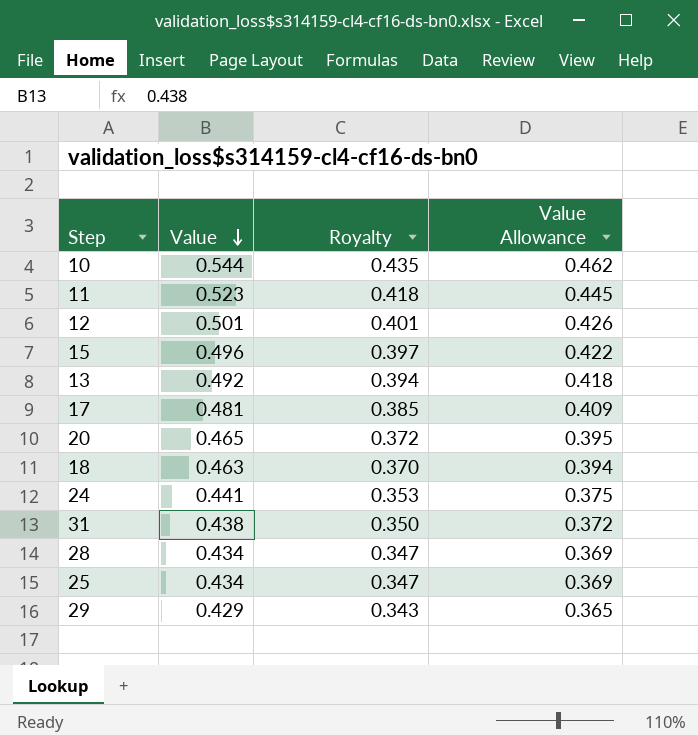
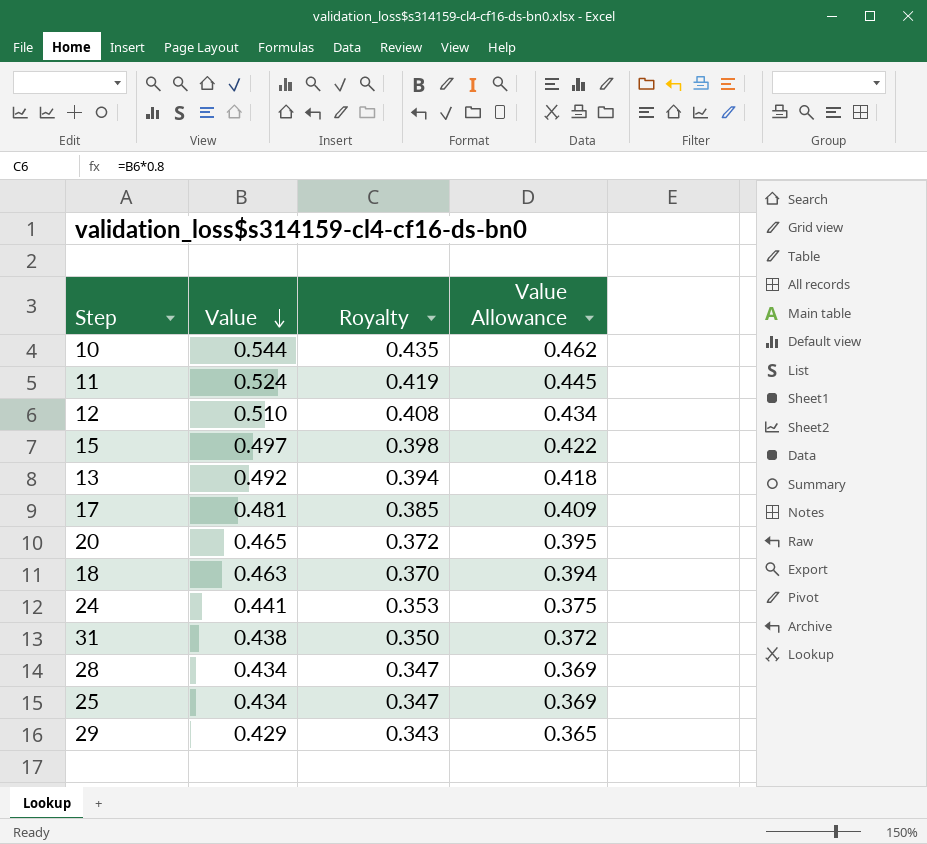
11 | Value: 0.523 -> 0.524
11 | Royalty: 0.418 -> 0.419
12 | Value: 0.501 -> 0.510
12 | Royalty: 0.401 -> 0.408
12 | Value Allowance: 0.426 -> 0.434
15 | Value: 0.496 -> 0.497
15 | Royalty: 0.397 -> 0.398

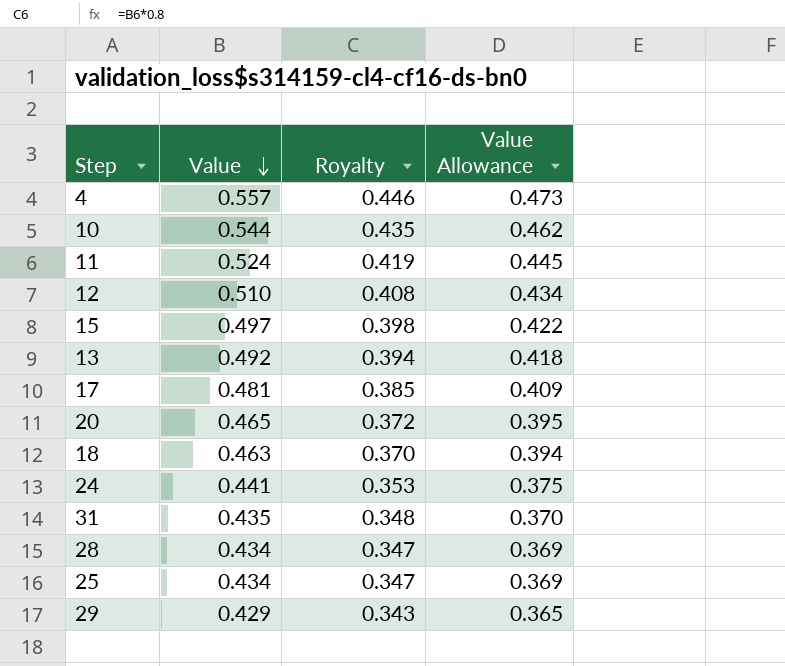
row 4: none -> 0.557 | 0.446 | 0.473
31 | Value: 0.438 -> 0.435
31 | Royalty: 0.350 -> 0.348
31 | Value Allowance: 0.372 -> 0.370

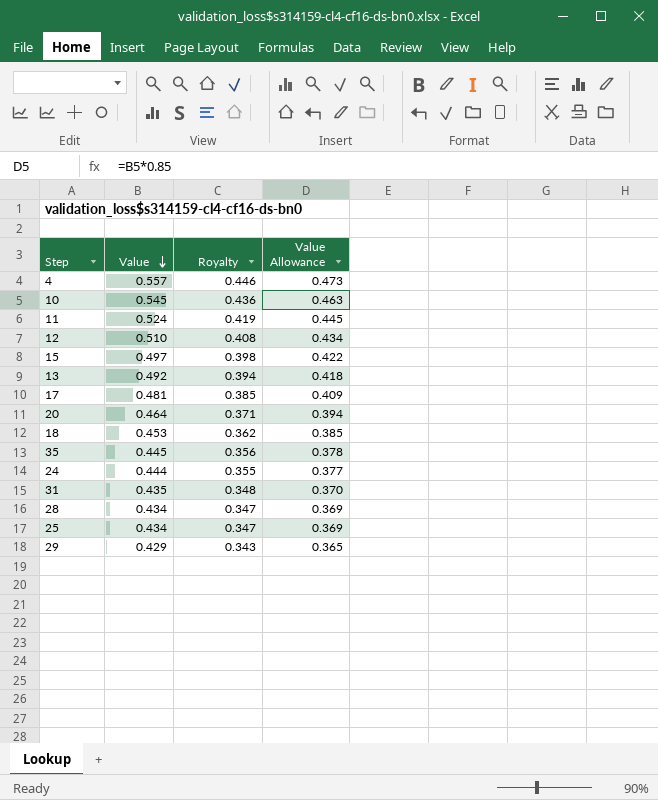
10 | Value: 0.544 -> 0.545
10 | Royalty: 0.435 -> 0.436
10 | Value Allowance: 0.462 -> 0.463
20 | Value: 0.465 -> 0.464
20 | Royalty: 0.372 -> 0.371
20 | Value Allowance: 0.395 -> 0.394
18 | Value: 0.463 -> 0.453
18 | Royalty: 0.370 -> 0.362
18 | Value Allowance: 0.394 -> 0.385
row 35: none -> 0.445 | 0.356 | 0.378
24 | Value: 0.441 -> 0.444
24 | Royalty: 0.353 -> 0.355
24 | Value Allowance: 0.375 -> 0.377

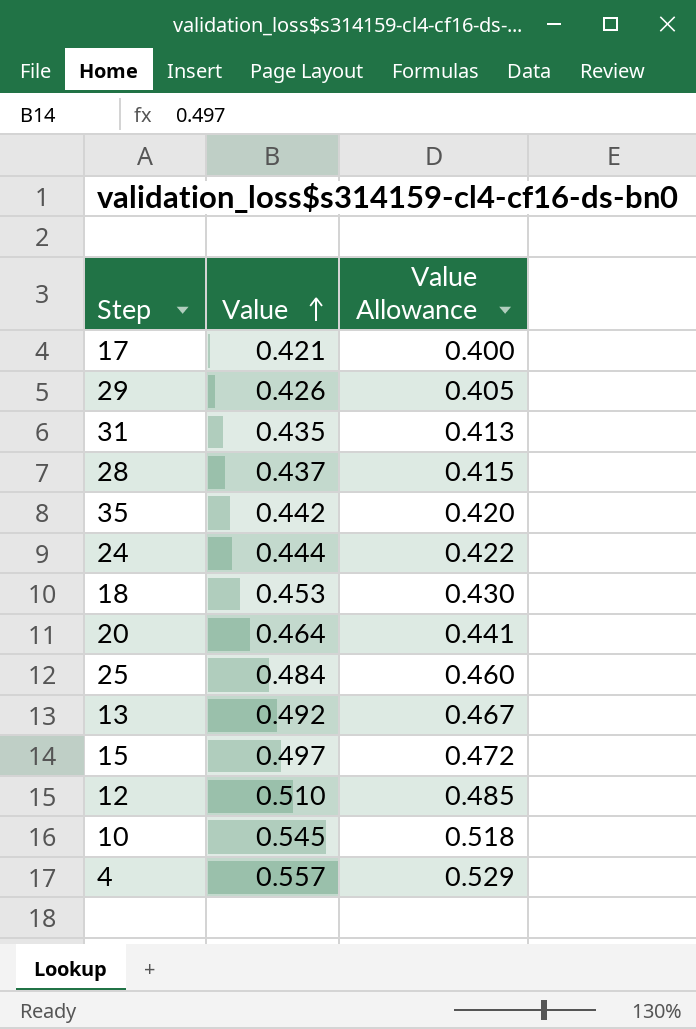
row order: Value descending -> Value ascending
column Royalty | formula: [Value] * 0.8 -> none
column Value Allowance | formula: [Value] * 0.85 -> [Value] * 0.95
row 11: 0.524 | 0.419 | 0.445 -> none
17 | Value: 0.481 -> 0.421
29 | Value: 0.429 -> 0.426
28 | Value: 0.434 -> 0.437
35 | Value: 0.445 -> 0.442
25 | Value: 0.434 -> 0.484

